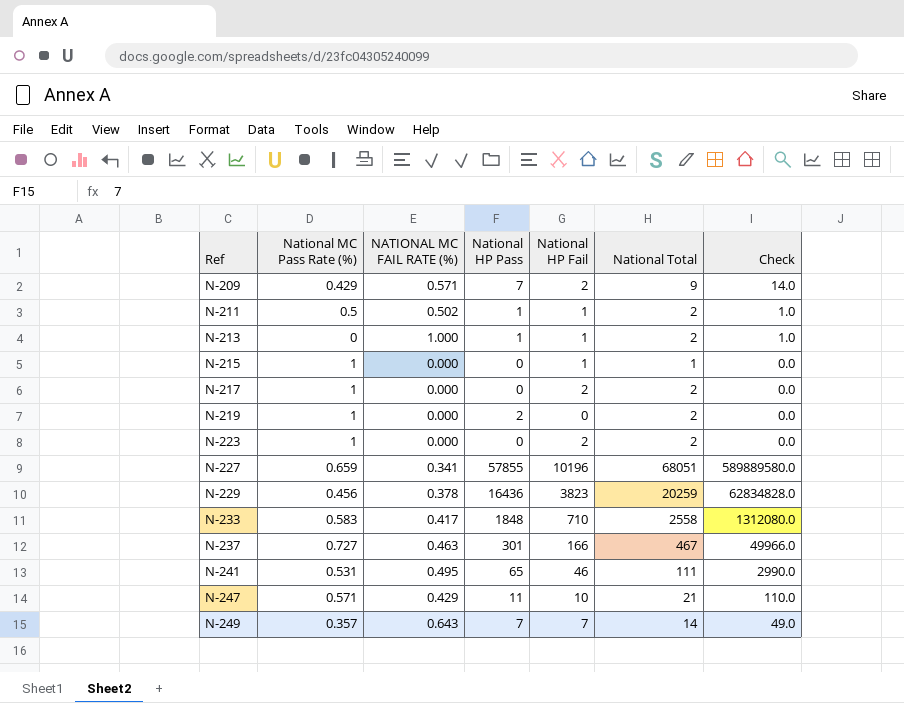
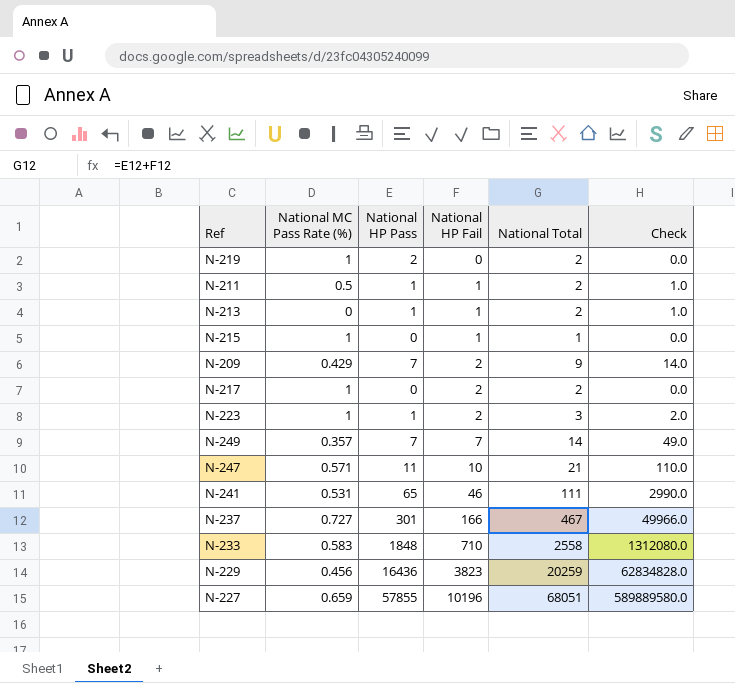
row order: Ref ascending -> National HP Fail ascending
column NATIONAL MC FAIL RATE (%) | position: 3 -> none
N-223 | National HP Pass: 0 -> 1
N-223 | National Total: 2 -> 3
N-223 | Check: 0.0 -> 2.0

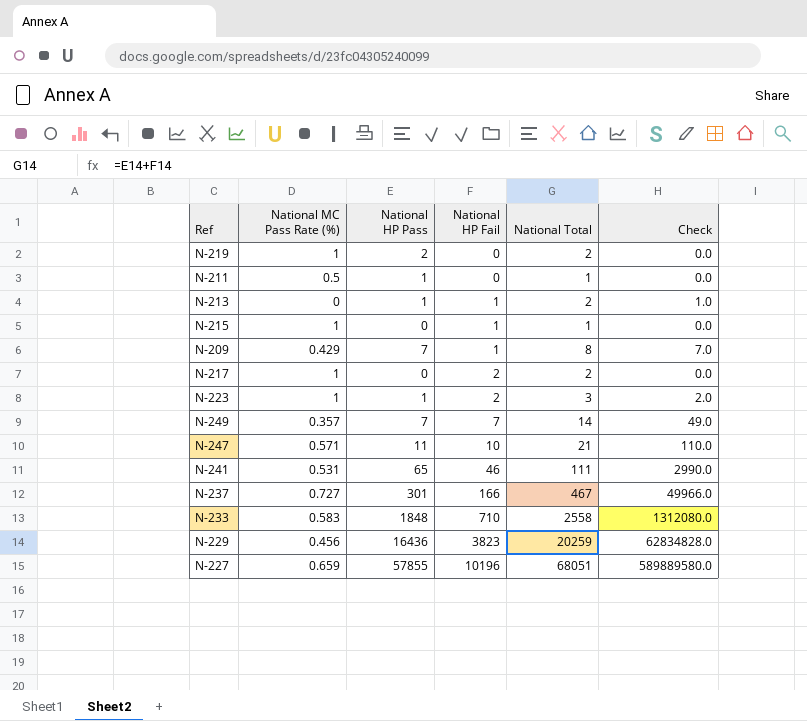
N-211 | National HP Fail: 1 -> 0
N-211 | National Total: 2 -> 1
N-211 | Check: 1.0 -> 0.0
N-209 | National HP Fail: 2 -> 1
N-209 | National Total: 9 -> 8
N-209 | Check: 14.0 -> 7.0

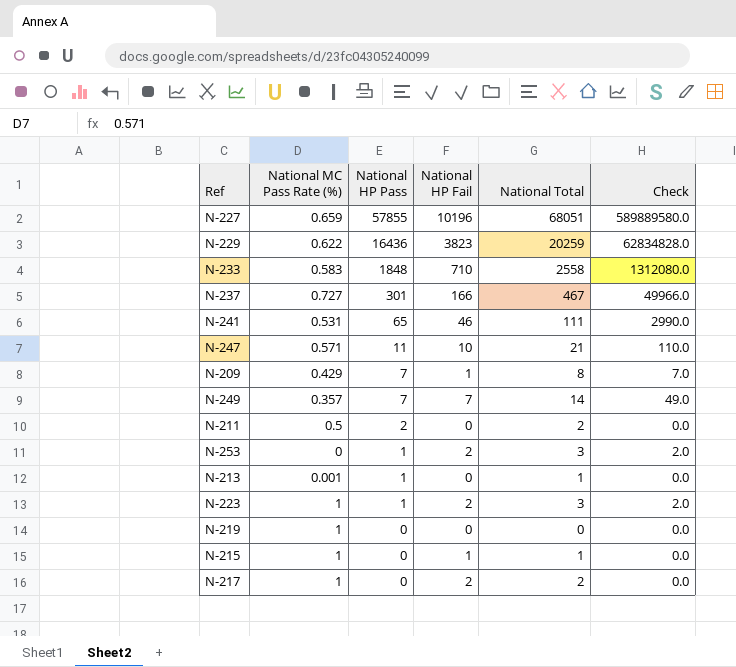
row order: National HP Fail ascending -> National HP Pass descending
N-229 | National MC Pass Rate (%): 0.456 -> 0.622
N-211 | National HP Pass: 1 -> 2
N-211 | National Total: 1 -> 2
row N-253: none -> 0 | 1 | 2 | 3 | 2.0
N-213 | National MC Pass Rate (%): 0 -> 0.001
N-213 | National HP Fail: 1 -> 0
N-213 | National Total: 2 -> 1
N-213 | Check: 1.0 -> 0.0
N-219 | National HP Pass: 2 -> 0
N-219 | National Total: 2 -> 0

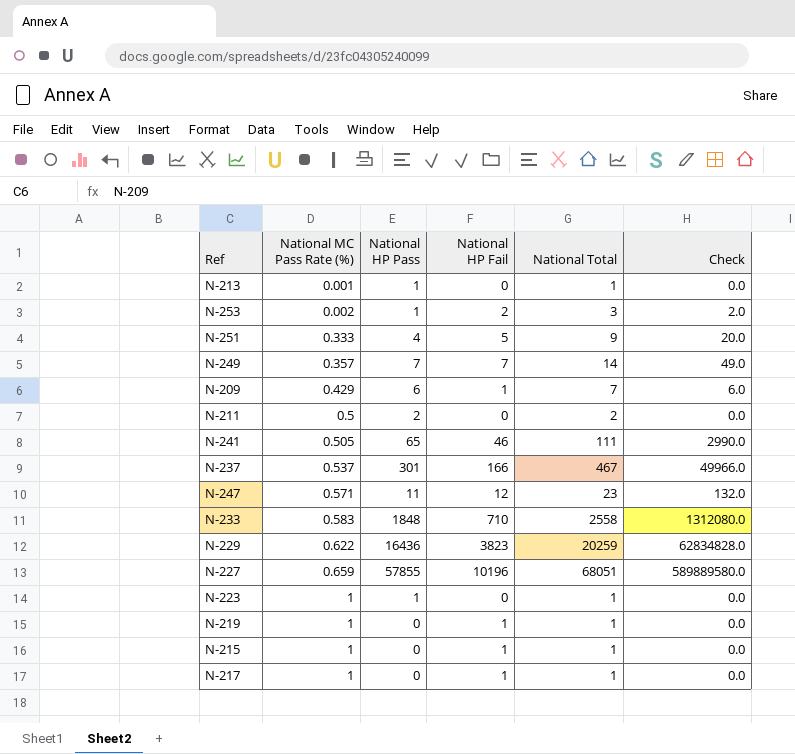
row order: National HP Pass descending -> National MC Pass Rate (%) ascending
N-253 | National MC Pass Rate (%): 0 -> 0.002
row N-251: none -> 0.333 | 4 | 5 | 9 | 20.0
N-209 | National HP Pass: 7 -> 6
N-209 | National Total: 8 -> 7
N-209 | Check: 7.0 -> 6.0
N-241 | National MC Pass Rate (%): 0.531 -> 0.505
N-237 | National MC Pass Rate (%): 0.727 -> 0.537
N-247 | National HP Fail: 10 -> 12
N-247 | National Total: 21 -> 23
N-247 | Check: 110.0 -> 132.0
N-223 | National HP Fail: 2 -> 0
N-223 | National Total: 3 -> 1
N-223 | Check: 2.0 -> 0.0
N-219 | National HP Fail: 0 -> 1
N-219 | National Total: 0 -> 1
N-217 | National HP Fail: 2 -> 1
N-217 | National Total: 2 -> 1

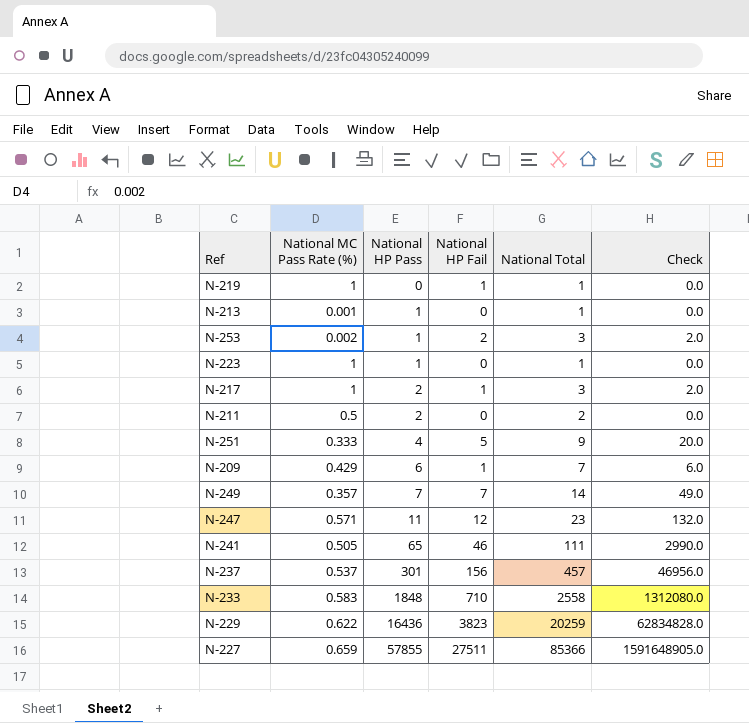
row order: National MC Pass Rate (%) ascending -> National HP Pass ascending
row N-215: 1 | 0 | 1 | 1 | 0.0 -> none
N-217 | National HP Pass: 0 -> 2
N-217 | National Total: 1 -> 3
N-217 | Check: 0.0 -> 2.0
N-237 | National HP Fail: 166 -> 156
N-237 | National Total: 467 -> 457
N-237 | Check: 49966.0 -> 46956.0
N-227 | National HP Fail: 10196 -> 27511
N-227 | National Total: 68051 -> 85366
N-227 | Check: 589889580.0 -> 1591648905.0

